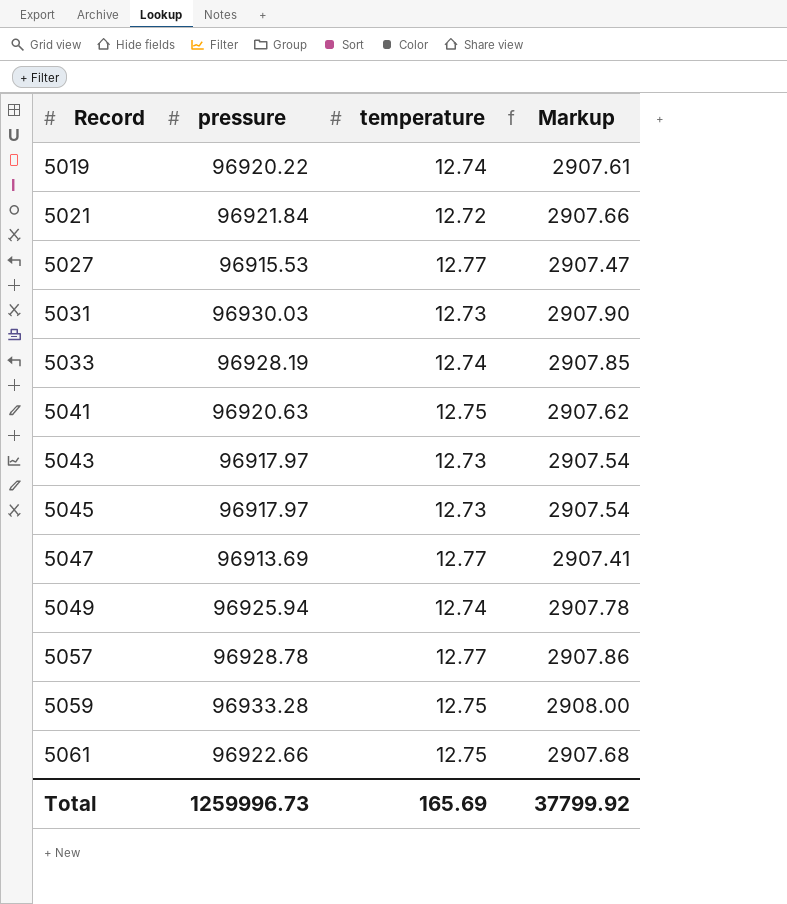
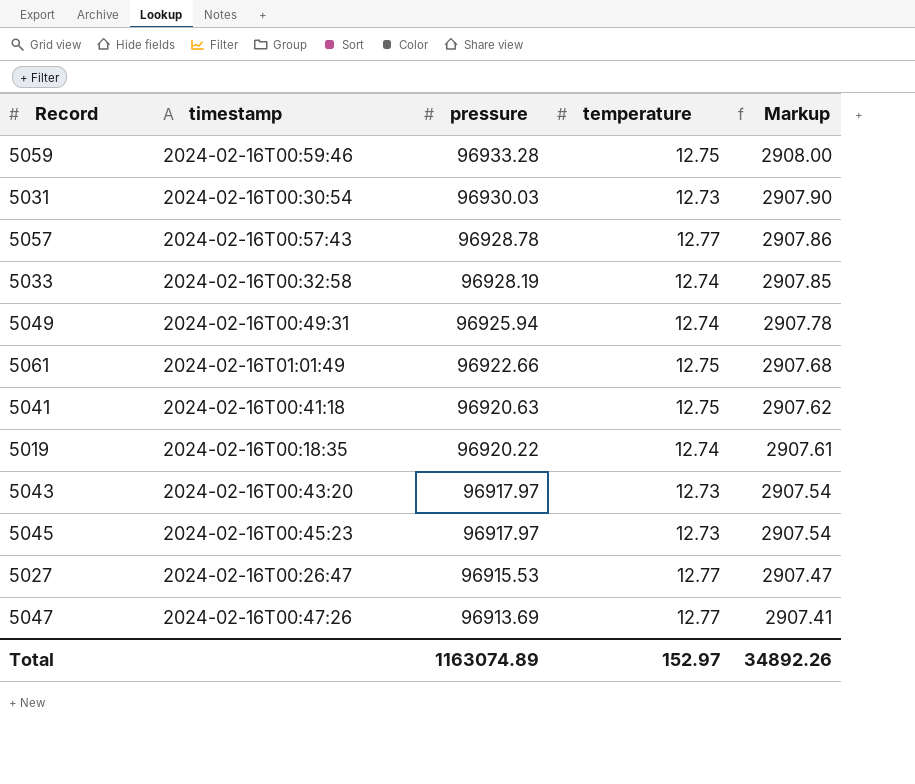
row order: Record ascending -> pressure descending
column timestamp | position: none -> 2
row 5021: 96921.84 | 12.72 | 2907.66 -> none
Total | pressure: 1259996.73 -> 1163074.89
Total | temperature: 165.69 -> 152.97
Total | Markup: 37799.92 -> 34892.26

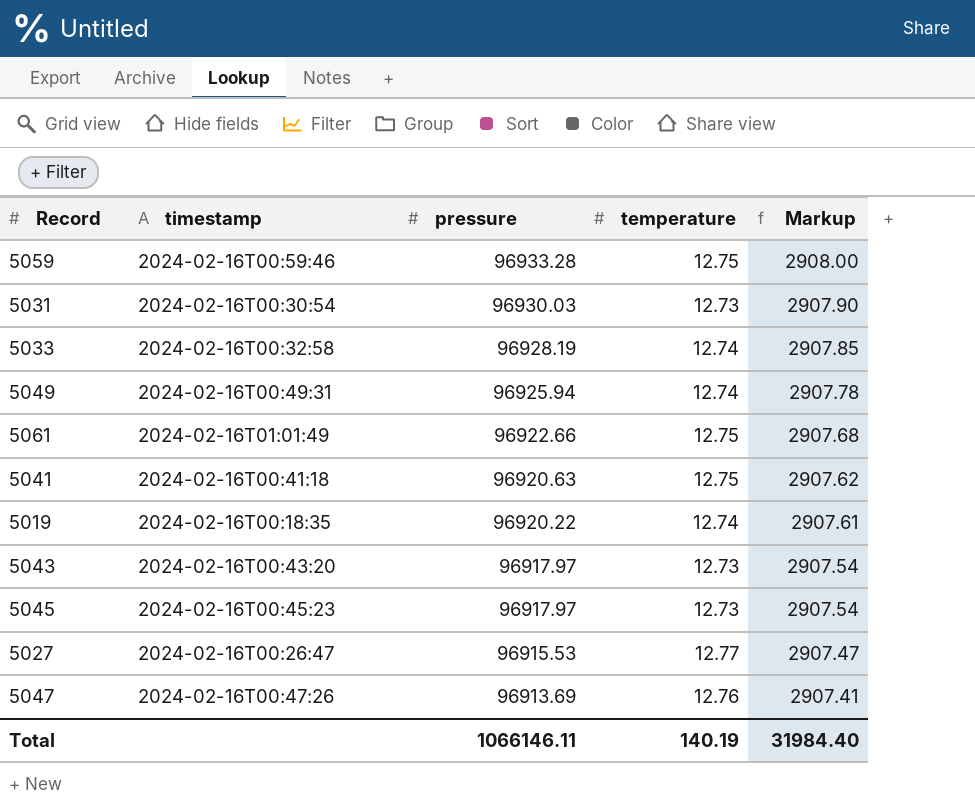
row 5057: 2024-02-16T00:57:43 | 96928.78 | 12.77 | 2907.86 -> none
5047 | temperature: 12.77 -> 12.76
Total | pressure: 1163074.89 -> 1066146.11
Total | temperature: 152.97 -> 140.19
Total | Markup: 34892.26 -> 31984.40

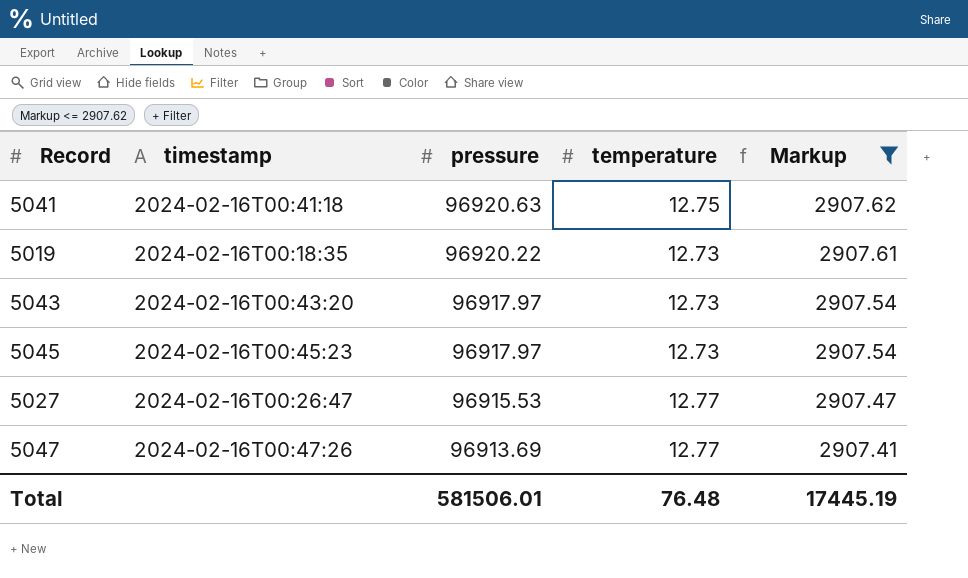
filter: none -> Markup <= 2907.62
5019 | temperature: 12.74 -> 12.73
5047 | temperature: 12.76 -> 12.77
Total | pressure: 1066146.11 -> 581506.01
Total | temperature: 140.19 -> 76.48
Total | Markup: 31984.40 -> 17445.19

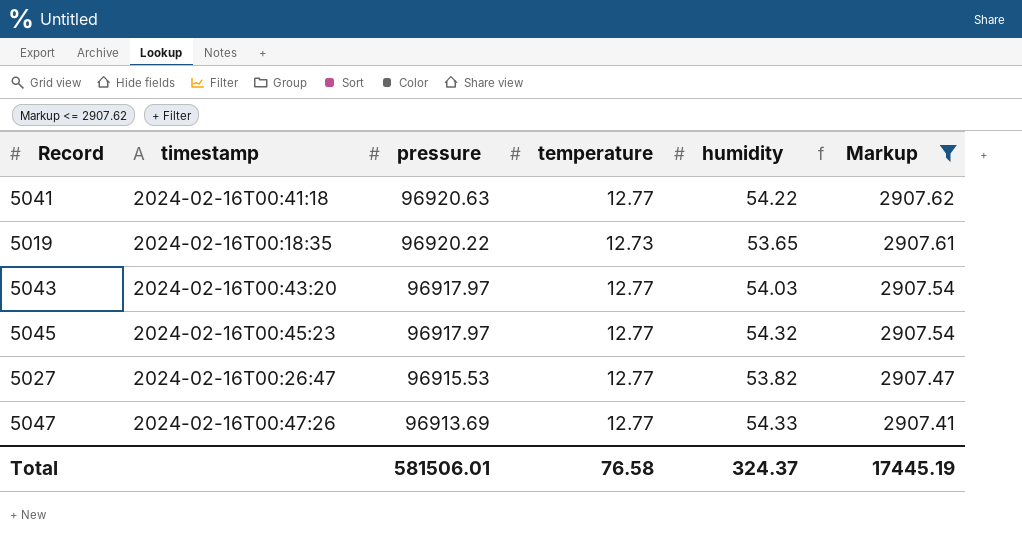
column humidity | position: none -> 5
5041 | temperature: 12.75 -> 12.77
5043 | temperature: 12.73 -> 12.77
5045 | temperature: 12.73 -> 12.77
Total | temperature: 76.48 -> 76.58

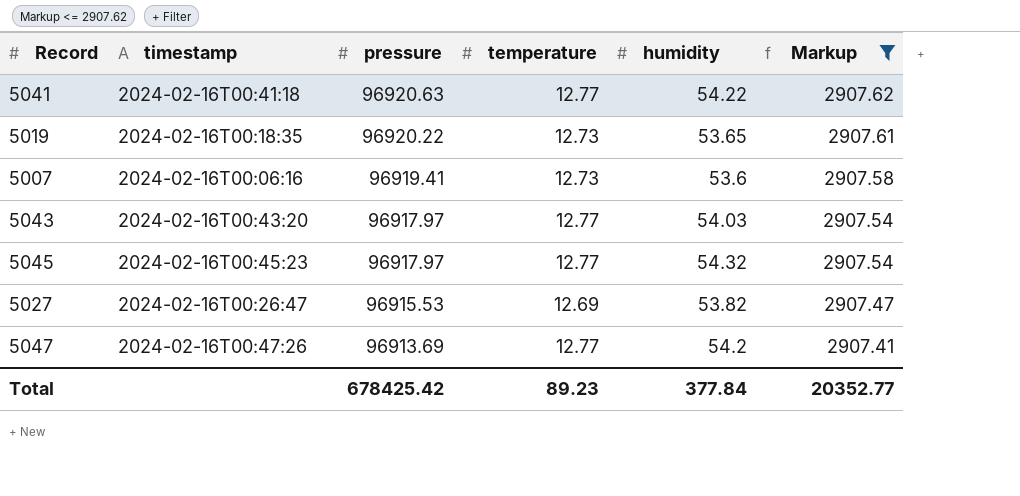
row 5007: none -> 2024-02-16T00:06:16 | 96919.41 | 12.73 | 53.6 | 2907.58
5027 | temperature: 12.77 -> 12.69
5047 | humidity: 54.33 -> 54.2
Total | pressure: 581506.01 -> 678425.42
Total | temperature: 76.58 -> 89.23
Total | humidity: 324.37 -> 377.84
Total | Markup: 17445.19 -> 20352.77

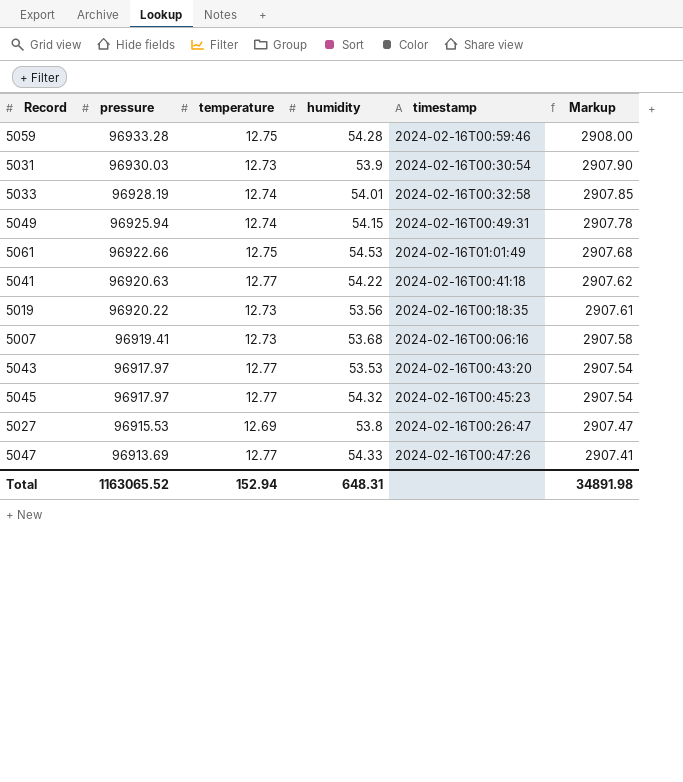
filter: Markup <= 2907.62 -> none
column timestamp | position: 2 -> 5
5019 | humidity: 53.65 -> 53.56
5007 | humidity: 53.6 -> 53.68
5043 | humidity: 54.03 -> 53.53
5027 | humidity: 53.82 -> 53.8
5047 | humidity: 54.2 -> 54.33
Total | pressure: 678425.42 -> 1163065.52
Total | temperature: 89.23 -> 152.94
Total | humidity: 377.84 -> 648.31
Total | Markup: 20352.77 -> 34891.98

